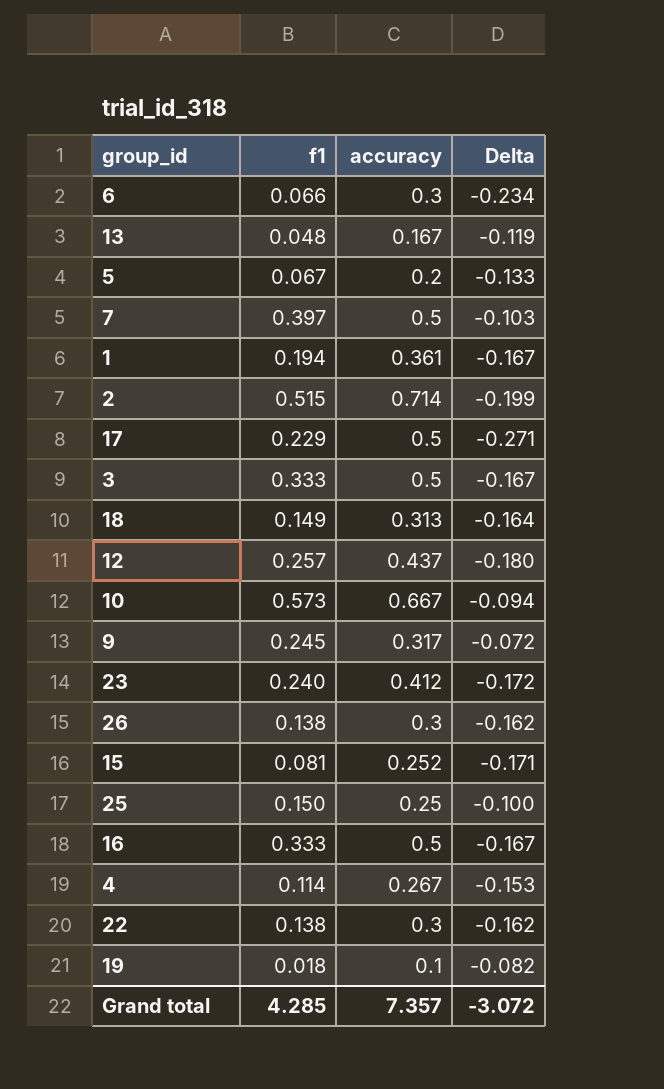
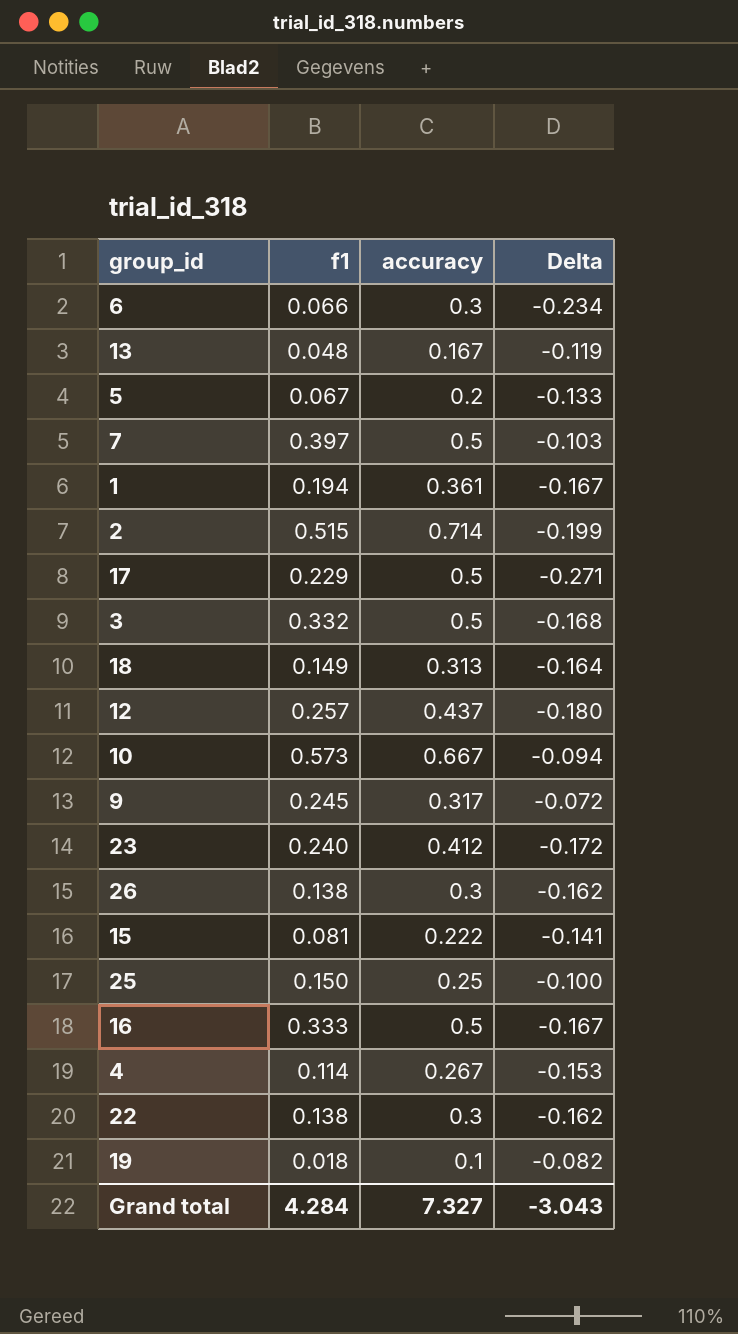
3 | f1: 0.333 -> 0.332
3 | Delta: -0.167 -> -0.168
15 | accuracy: 0.252 -> 0.222
15 | Delta: -0.171 -> -0.141
Grand total | f1: 4.285 -> 4.284
Grand total | accuracy: 7.357 -> 7.327
Grand total | Delta: -3.072 -> -3.043

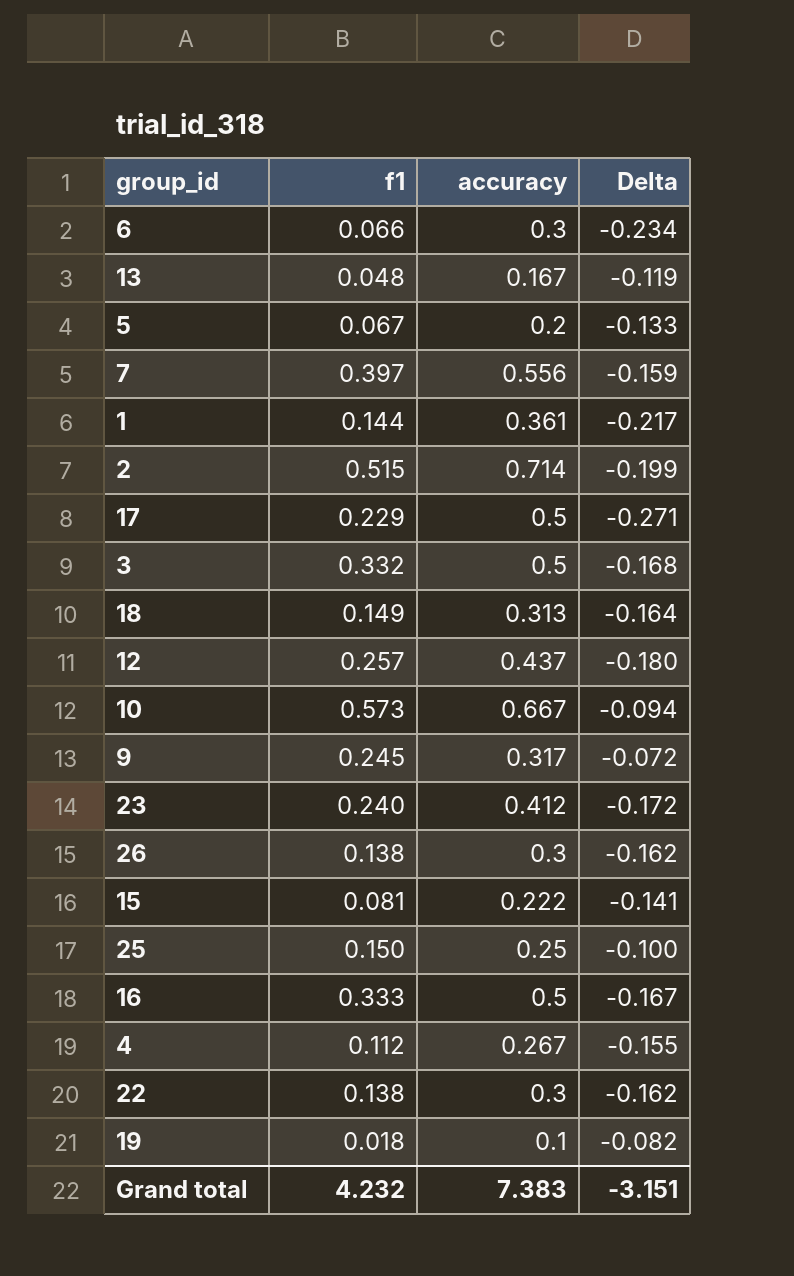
7 | accuracy: 0.5 -> 0.556
7 | Delta: -0.103 -> -0.159
1 | f1: 0.194 -> 0.144
1 | Delta: -0.167 -> -0.217
4 | f1: 0.114 -> 0.112
4 | Delta: -0.153 -> -0.155
Grand total | f1: 4.284 -> 4.232
Grand total | accuracy: 7.327 -> 7.383
Grand total | Delta: -3.043 -> -3.151

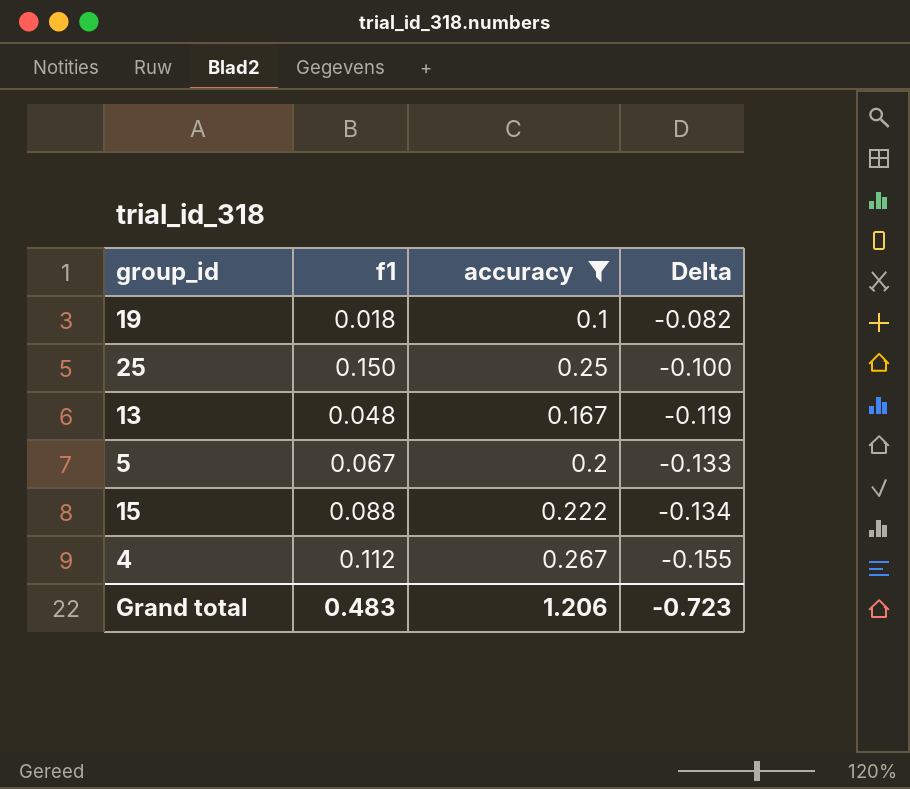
filter: none -> accuracy <= 0.267
row order: none -> Delta descending
15 | f1: 0.081 -> 0.088
15 | Delta: -0.141 -> -0.134
Grand total | f1: 4.232 -> 0.483
Grand total | accuracy: 7.383 -> 1.206
Grand total | Delta: -3.151 -> -0.723

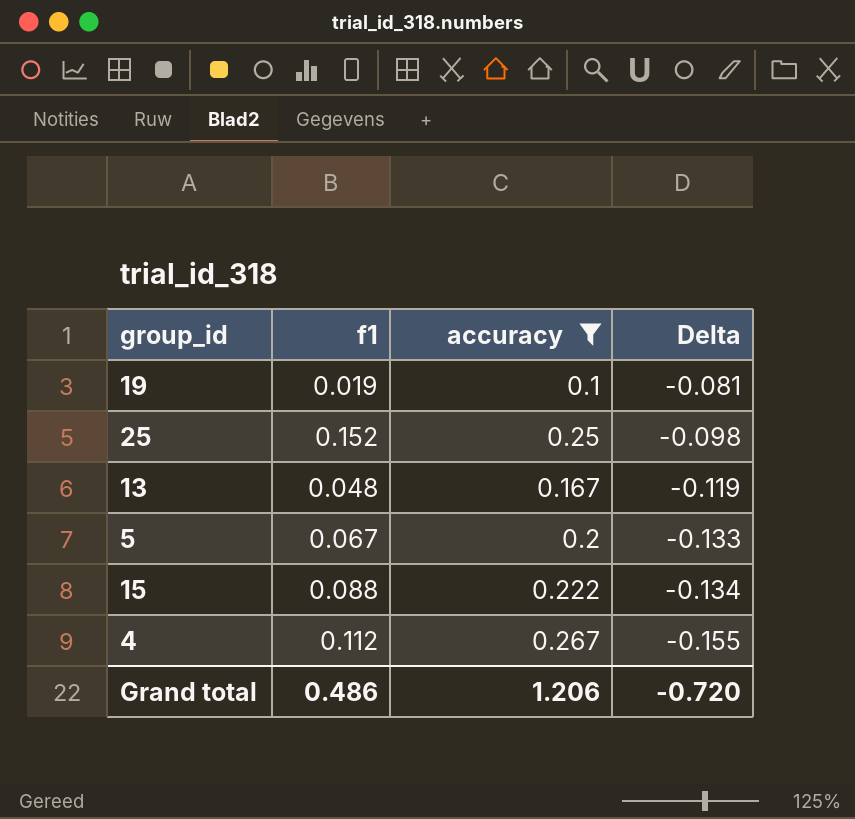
19 | f1: 0.018 -> 0.019
19 | Delta: -0.082 -> -0.081
25 | f1: 0.150 -> 0.152
25 | Delta: -0.100 -> -0.098
Grand total | f1: 0.483 -> 0.486
Grand total | Delta: -0.723 -> -0.720

